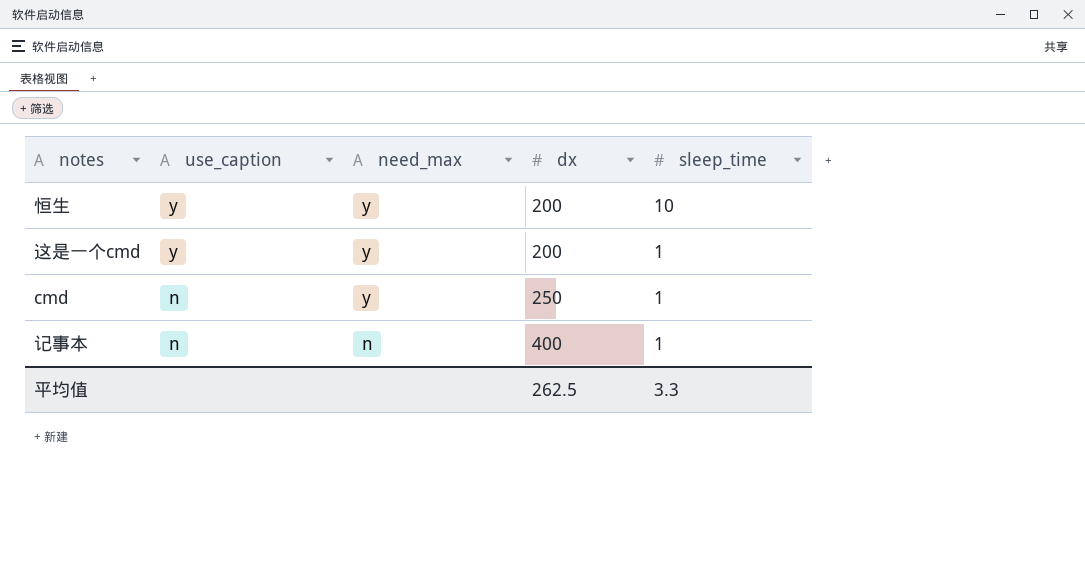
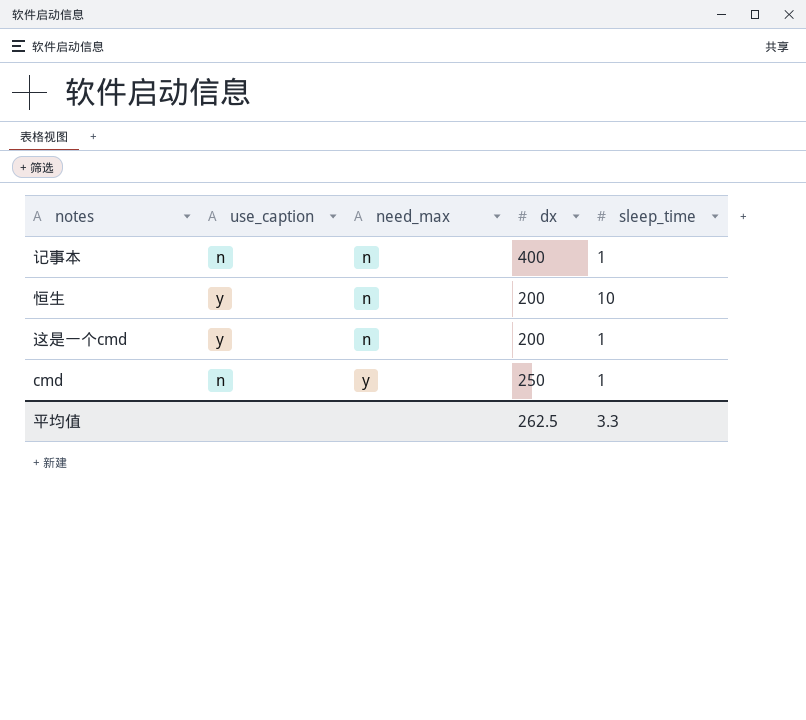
row order: use_caption descending -> need_max ascending
恒生 | need_max: y -> n
这是一个cmd | need_max: y -> n

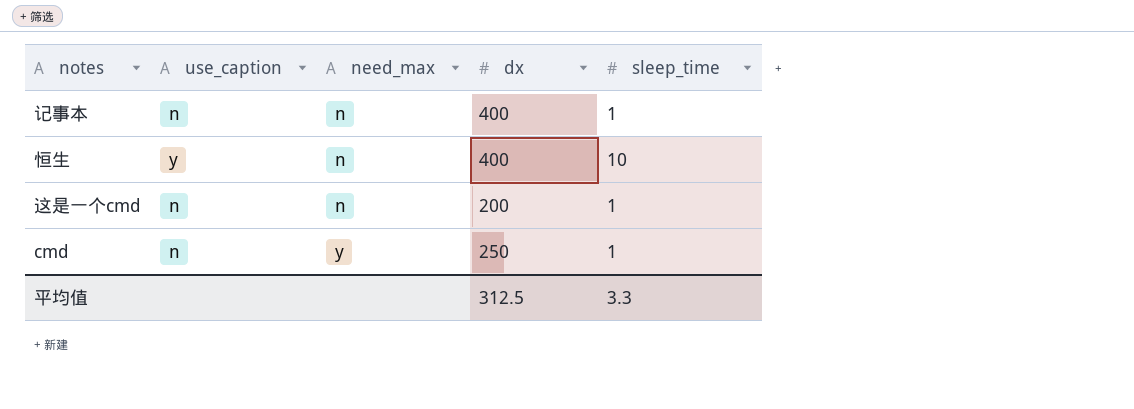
恒生 | dx: 200 -> 400
这是一个cmd | use_caption: y -> n
平均值 | dx: 262.5 -> 312.5

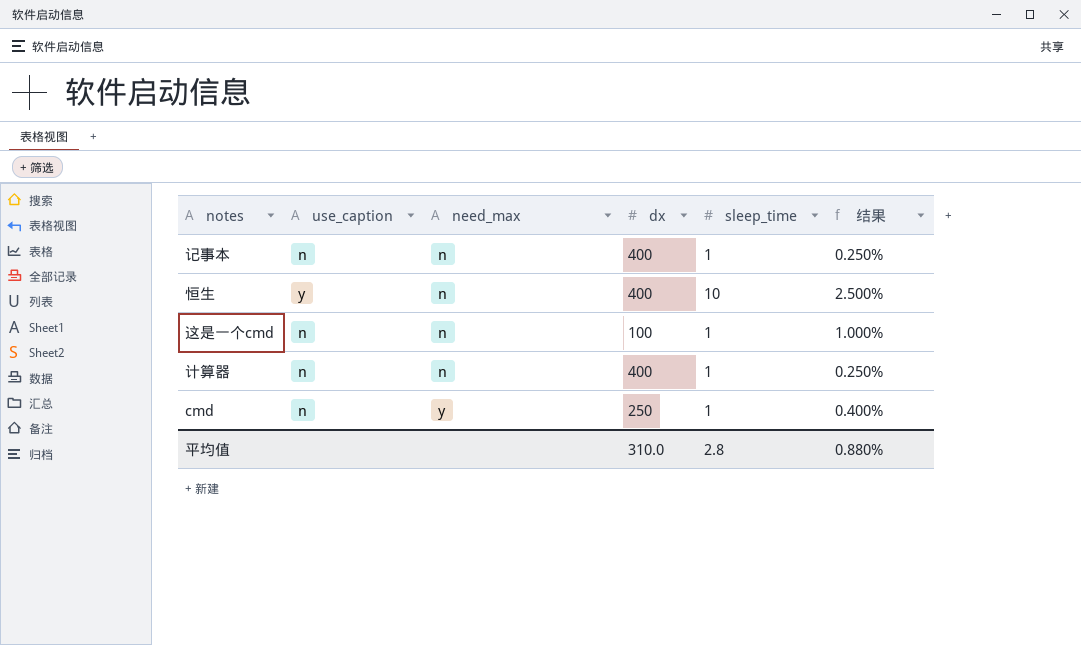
column 结果 | formula: none -> [sleep_time] / [dx]
这是一个cmd | dx: 200 -> 100
row 计算器: none -> n | n | 400 | 1 | 0.250%
平均值 | dx: 312.5 -> 310.0
平均值 | sleep_time: 3.3 -> 2.8

